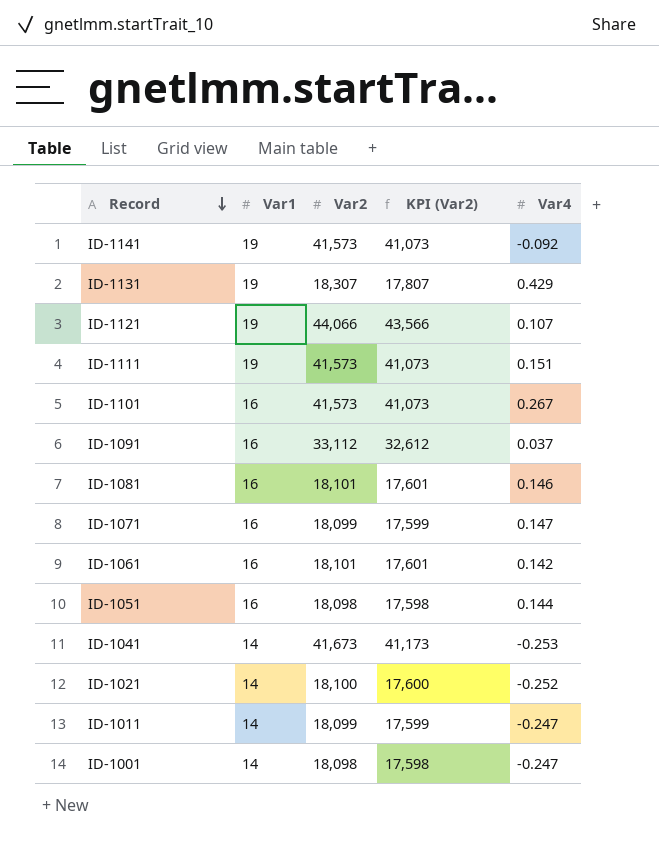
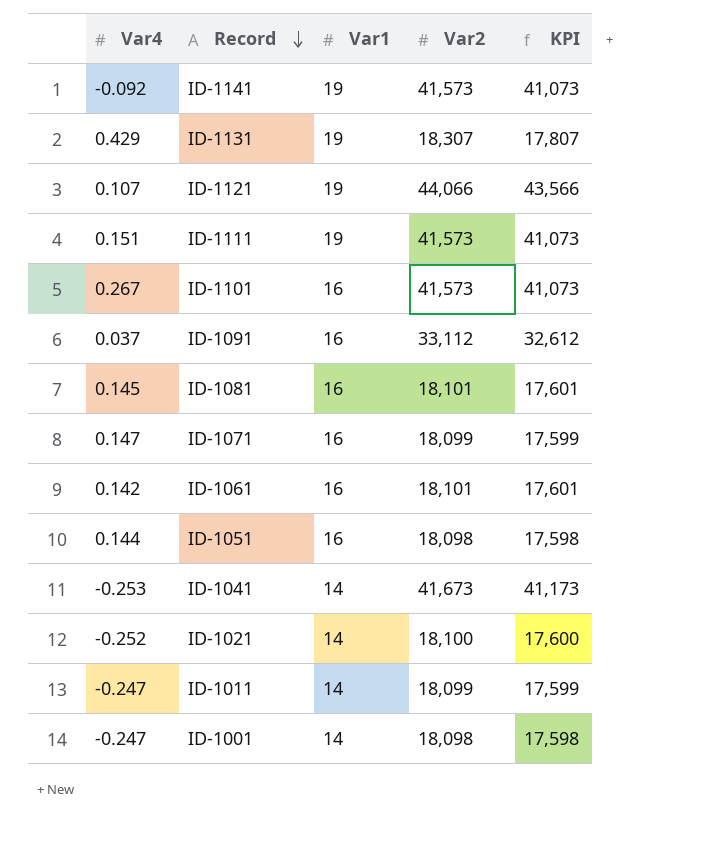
column Var4 | position: 5 -> 1
column name: KPI (Var2) -> KPI
ID-1081 | Var4: 0.146 -> 0.145

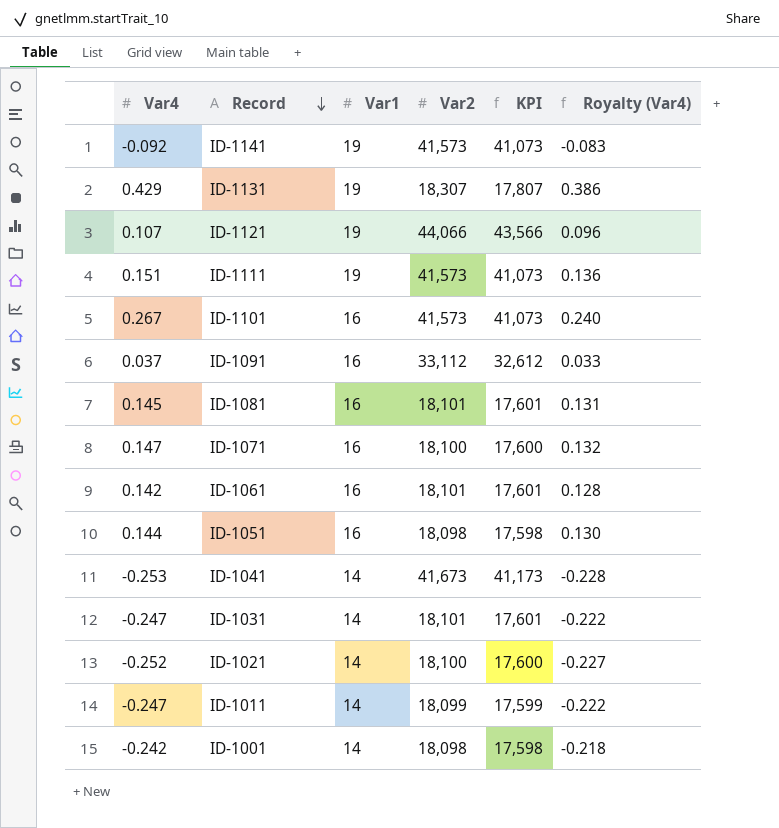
column Royalty (Var4) | formula: none -> [Var4] * 0.9
ID-1071 | Var2: 18,099 -> 18,100
ID-1071 | KPI: 17,599 -> 17,600
row ID-1031: none -> -0.247 | 14 | 18,101 | 17,601 | -0.222
ID-1001 | Var4: -0.247 -> -0.242

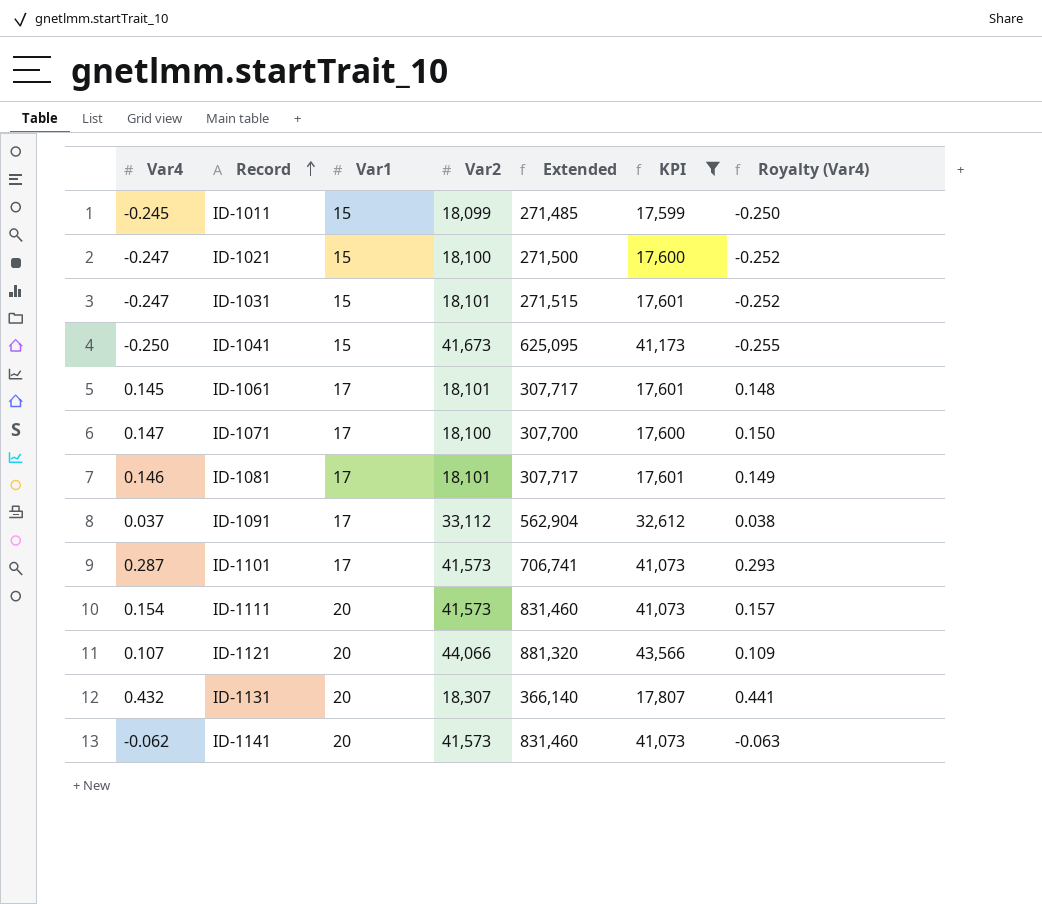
filter: none -> KPI != 17,598
row order: Record descending -> Record ascending
column Extended | formula: none -> [Var1] * [Var2]
column Royalty (Var4) | formula: [Var4] * 0.9 -> [Var4] * 1.02
ID-1011 | Var4: -0.247 -> -0.245
ID-1011 | Var1: 14 -> 15
ID-1021 | Var4: -0.252 -> -0.247
ID-1021 | Var1: 14 -> 15
ID-1031 | Var1: 14 -> 15
ID-1041 | Var4: -0.253 -> -0.250
ID-1041 | Var1: 14 -> 15
ID-1061 | Var4: 0.142 -> 0.145
ID-1061 | Var1: 16 -> 17
ID-1071 | Var1: 16 -> 17
ID-1081 | Var4: 0.145 -> 0.146
ID-1081 | Var1: 16 -> 17
ID-1091 | Var1: 16 -> 17
ID-1101 | Var4: 0.267 -> 0.287
ID-1101 | Var1: 16 -> 17
ID-1111 | Var4: 0.151 -> 0.154
ID-1111 | Var1: 19 -> 20
ID-1121 | Var1: 19 -> 20
ID-1131 | Var4: 0.429 -> 0.432
ID-1131 | Var1: 19 -> 20
ID-1141 | Var4: -0.092 -> -0.062
ID-1141 | Var1: 19 -> 20

